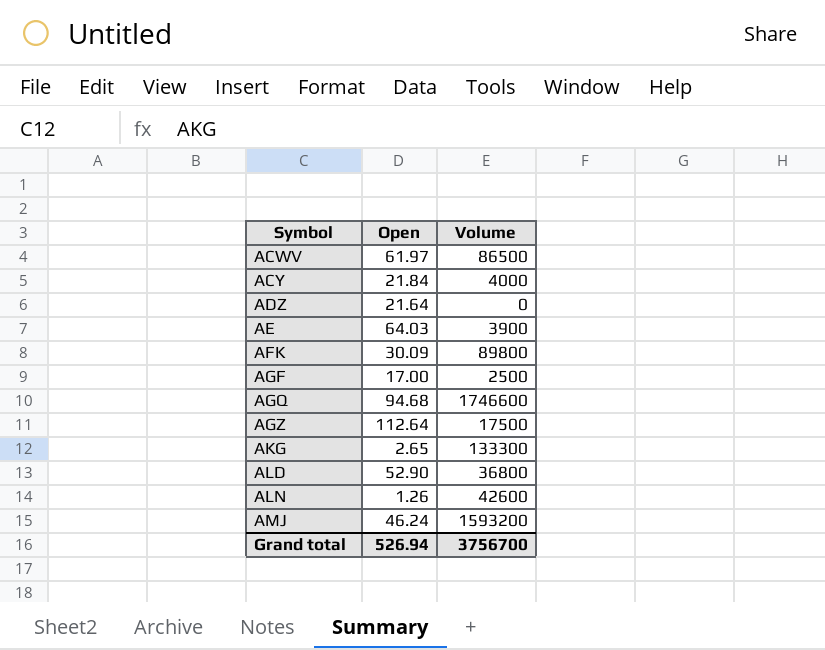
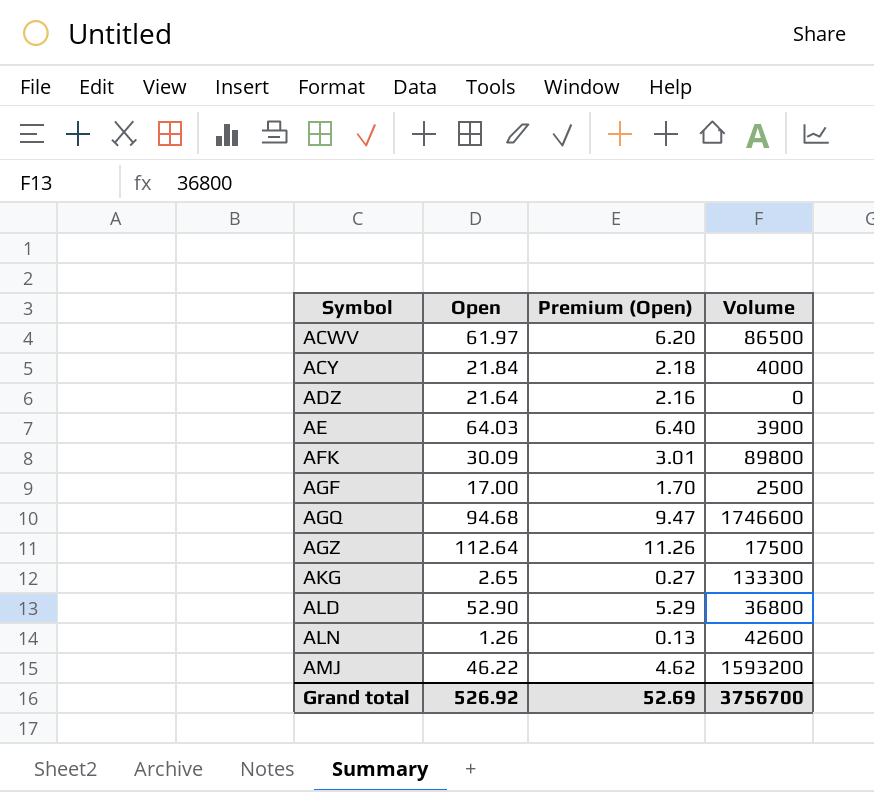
column Premium (Open) | formula: none -> [Open] * 0.1
AMJ | Open: 46.24 -> 46.22
Grand total | Open: 526.94 -> 526.92

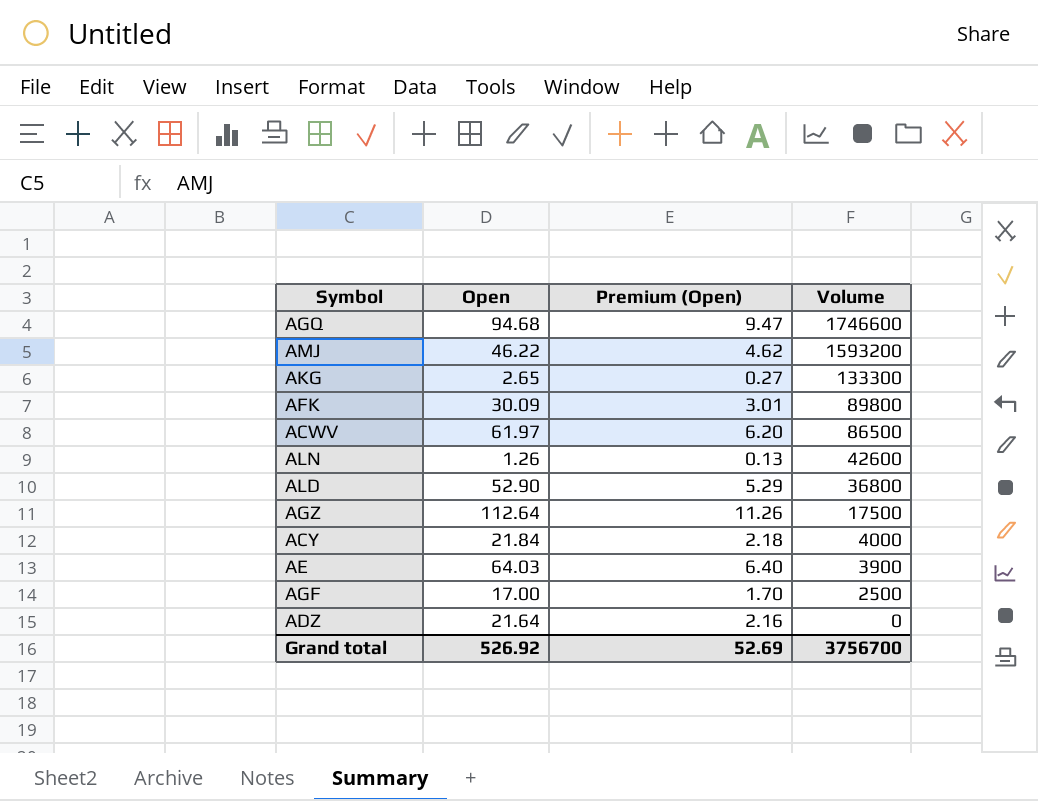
row order: Symbol ascending -> Volume descending

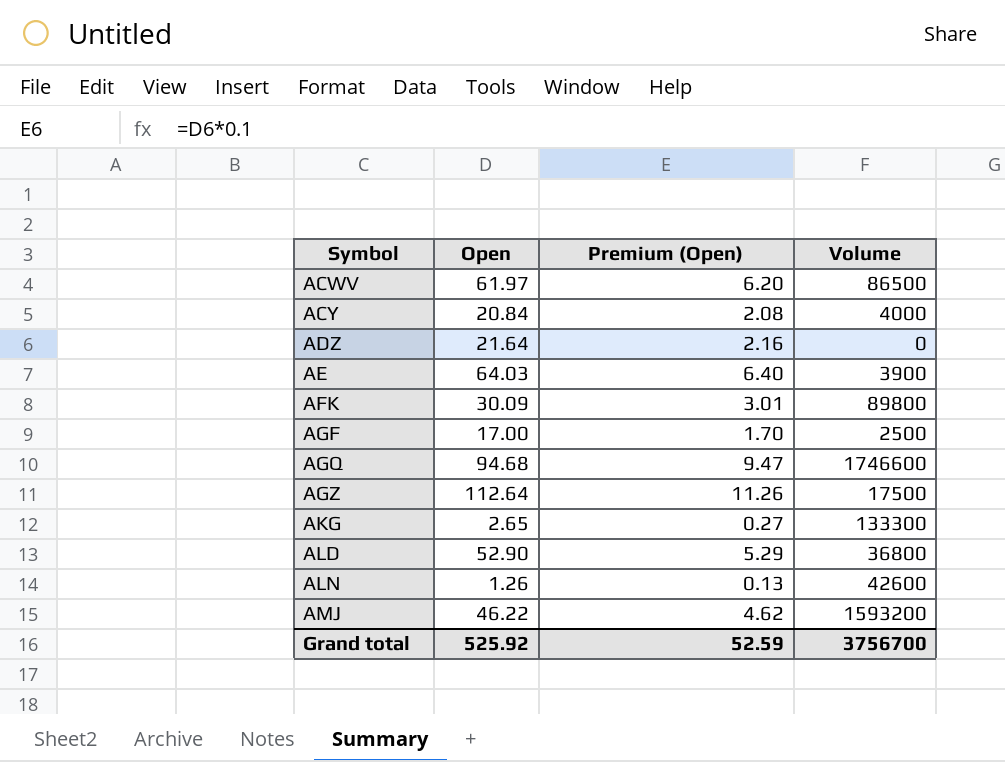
row order: Volume descending -> Symbol ascending
ACY | Open: 21.84 -> 20.84
ACY | Premium (Open): 2.18 -> 2.08
Grand total | Open: 526.92 -> 525.92
Grand total | Premium (Open): 52.69 -> 52.59

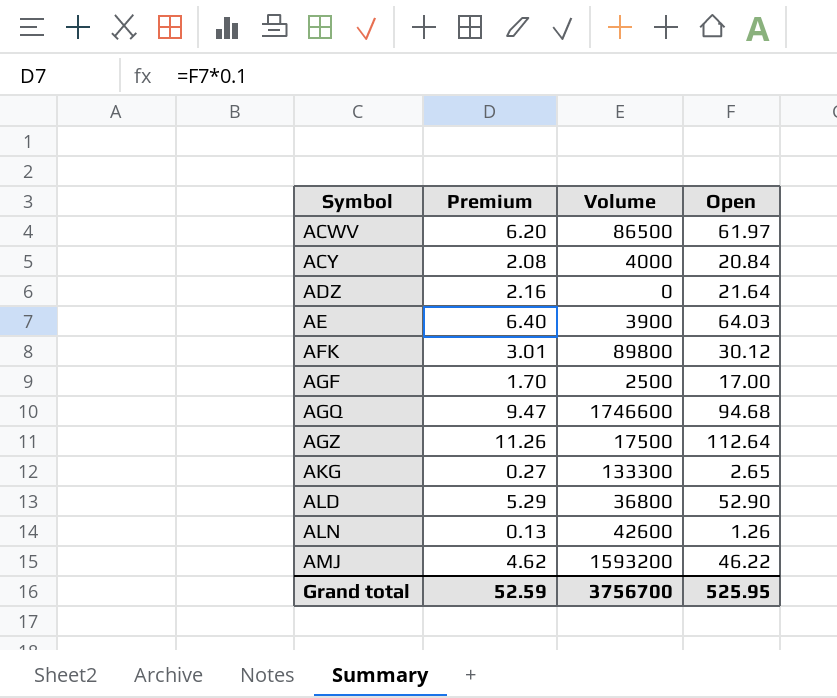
column name: Premium (Open) -> Premium
column Open | position: 2 -> 4
AFK | Open: 30.09 -> 30.12
Grand total | Open: 525.92 -> 525.95

